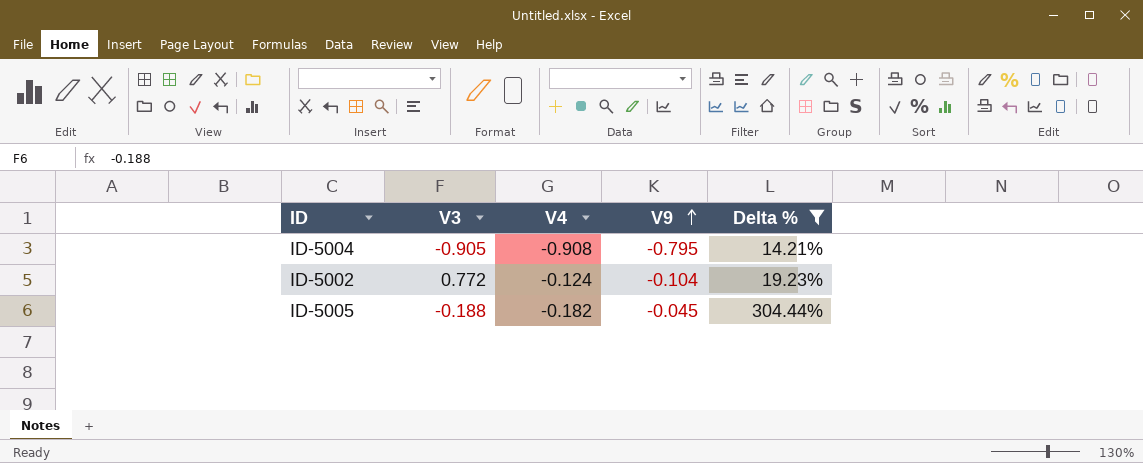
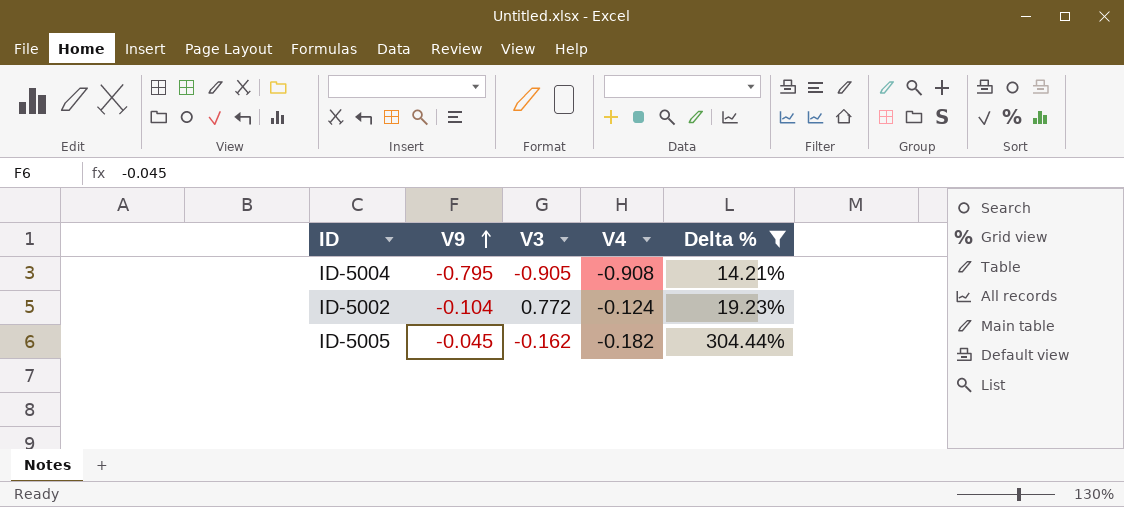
column V9 | position: 4 -> 2
ID-5005 | V3: -0.188 -> -0.162

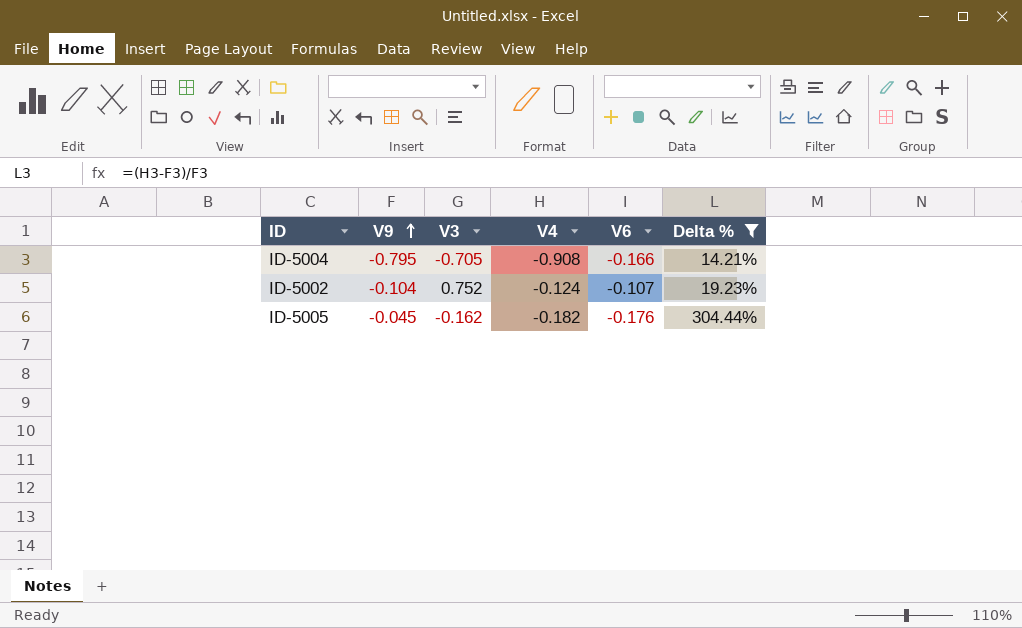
column V6 | position: none -> 5
ID-5004 | V3: -0.905 -> -0.705
ID-5002 | V3: 0.772 -> 0.752

